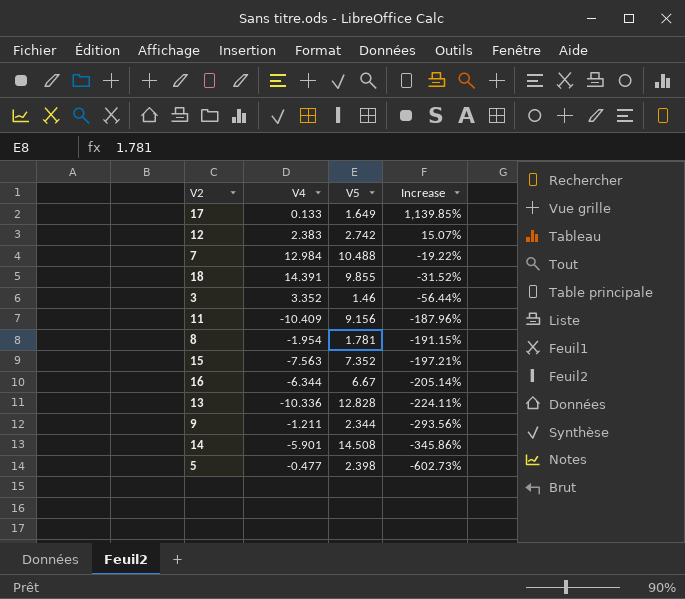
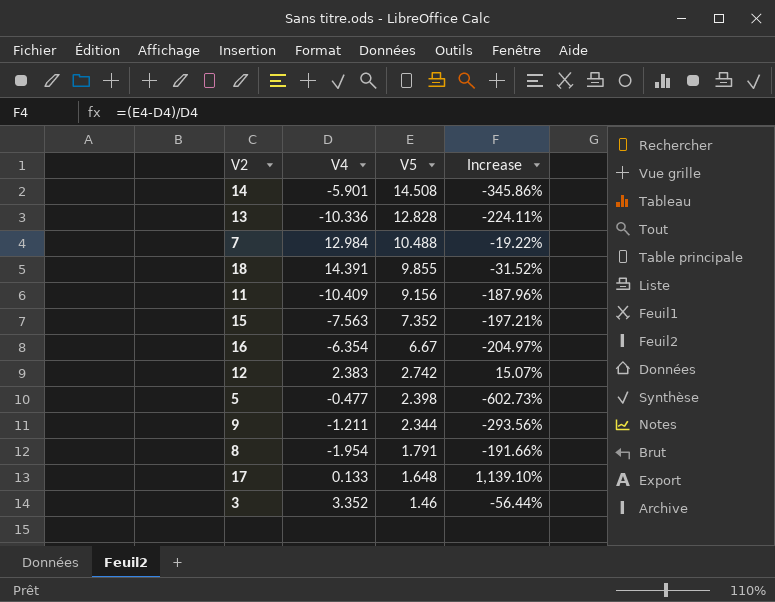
row order: Increase descending -> V5 descending
16 | V4: -6.344 -> -6.354
16 | Increase: -205.14% -> -204.97%
8 | V5: 1.781 -> 1.791
8 | Increase: -191.15% -> -191.66%
17 | V5: 1.649 -> 1.648
17 | Increase: 1,139.85% -> 1,139.10%

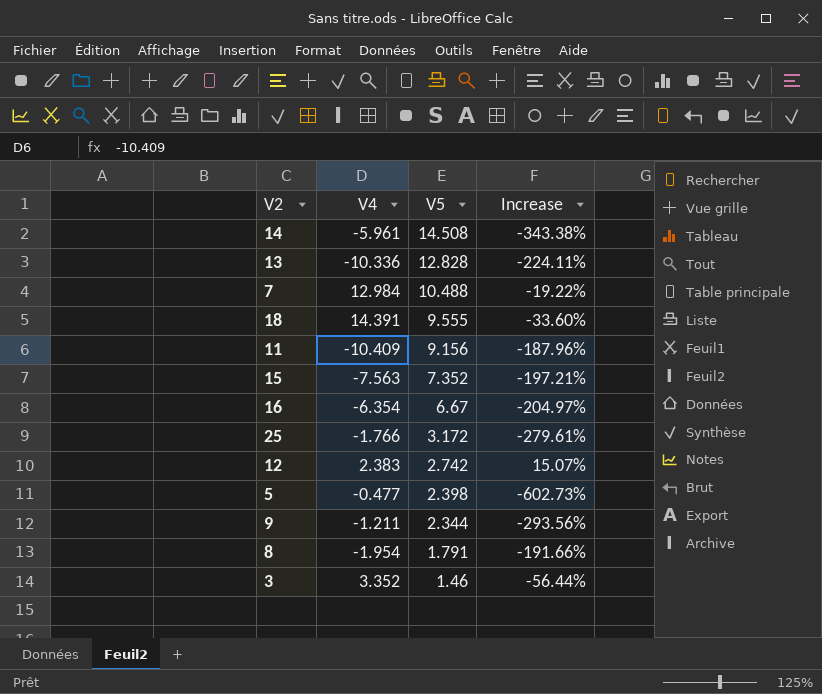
row 17: 0.133 | 1.648 | 1,139.10% -> none
14 | V4: -5.901 -> -5.961
14 | Increase: -345.86% -> -343.38%
18 | V5: 9.855 -> 9.555
18 | Increase: -31.52% -> -33.60%
row 25: none -> -1.766 | 3.172 | -279.61%

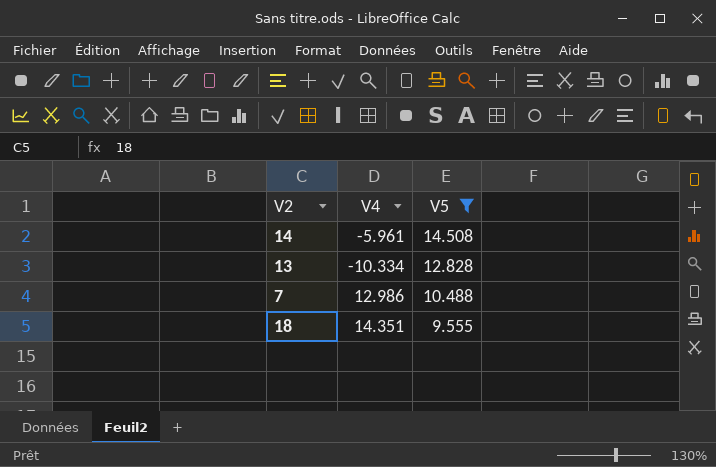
filter: none -> V5 >= 9.555
column Increase | formula: ([V5] - [V4]) / [V4] -> none
13 | V4: -10.336 -> -10.334
7 | V4: 12.984 -> 12.986
18 | V4: 14.391 -> 14.351

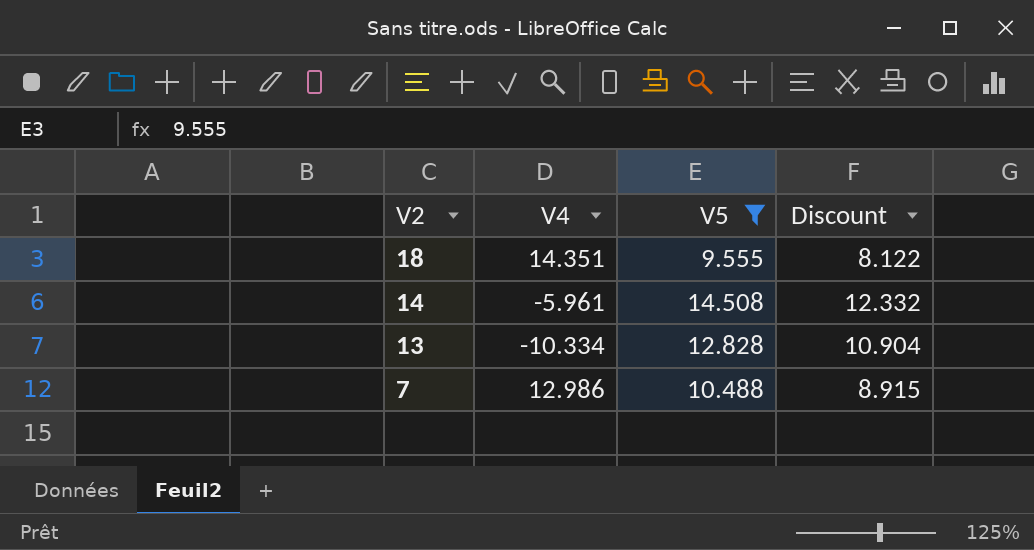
row order: V5 descending -> V2 descending
column Discount | formula: none -> [V5] * 0.85

